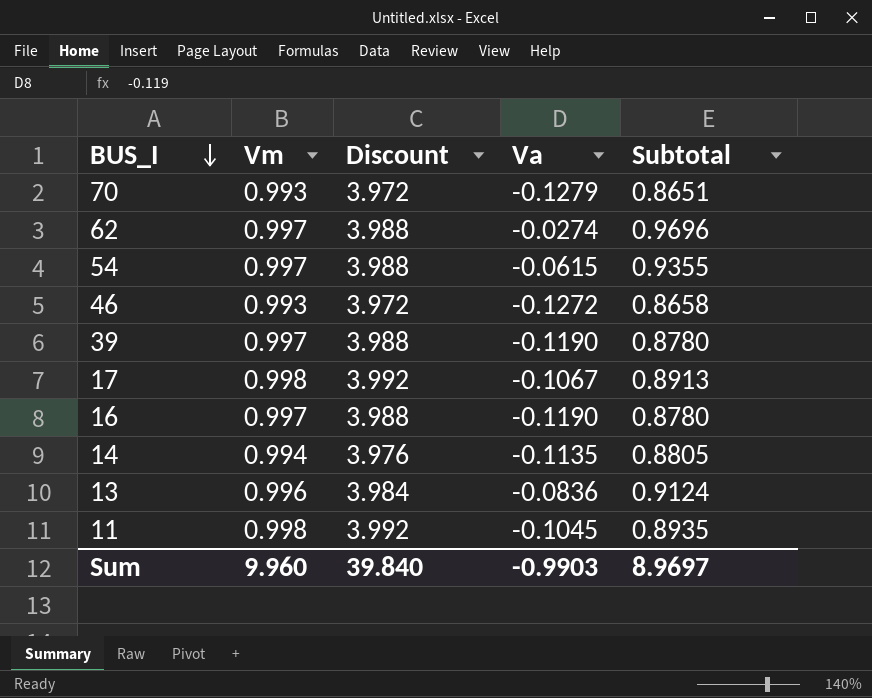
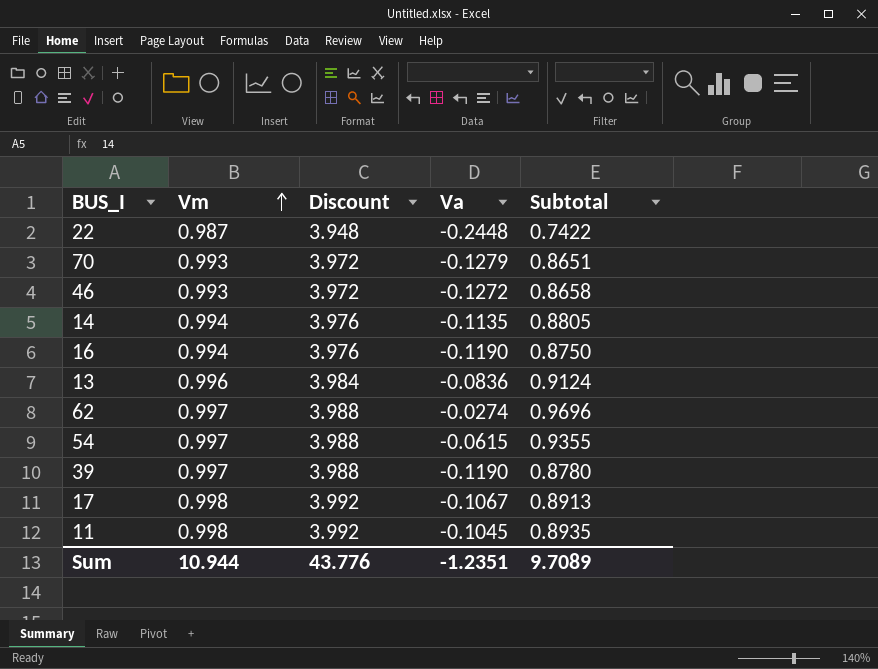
row order: BUS_I descending -> Vm ascending
row 22: none -> 0.987 | 3.948 | -0.2448 | 0.7422
16 | Vm: 0.997 -> 0.994
16 | Discount: 3.988 -> 3.976
16 | Subtotal: 0.8780 -> 0.8750
Sum | Vm: 9.960 -> 10.944
Sum | Discount: 39.840 -> 43.776
Sum | Va: -0.9903 -> -1.2351
Sum | Subtotal: 8.9697 -> 9.7089

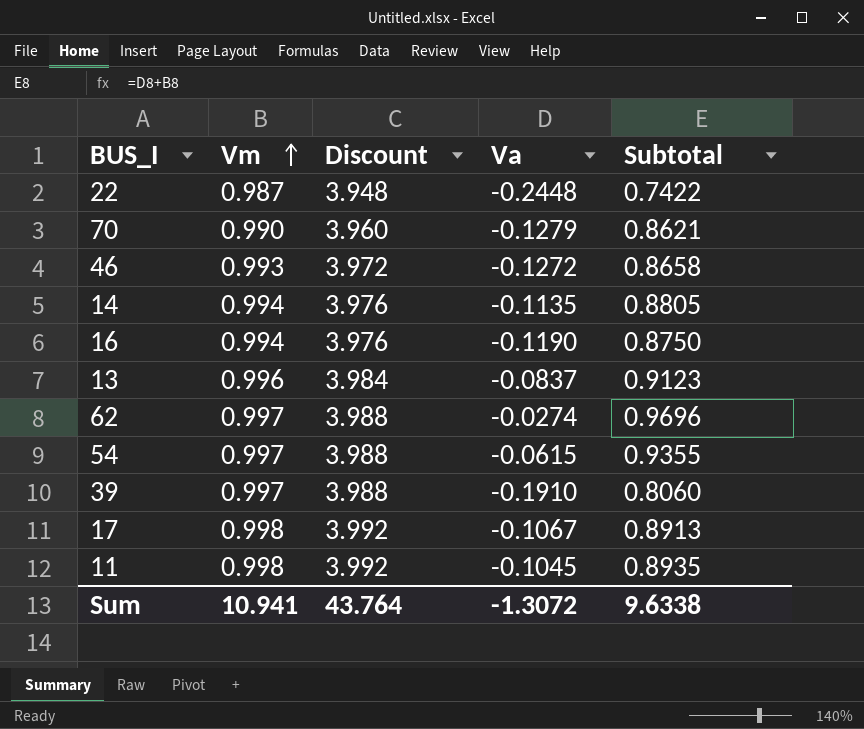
70 | Vm: 0.993 -> 0.990
70 | Discount: 3.972 -> 3.960
70 | Subtotal: 0.8651 -> 0.8621
13 | Va: -0.0836 -> -0.0837
13 | Subtotal: 0.9124 -> 0.9123
39 | Va: -0.1190 -> -0.1910
39 | Subtotal: 0.8780 -> 0.8060
Sum | Vm: 10.944 -> 10.941
Sum | Discount: 43.776 -> 43.764
Sum | Va: -1.2351 -> -1.3072
Sum | Subtotal: 9.7089 -> 9.6338

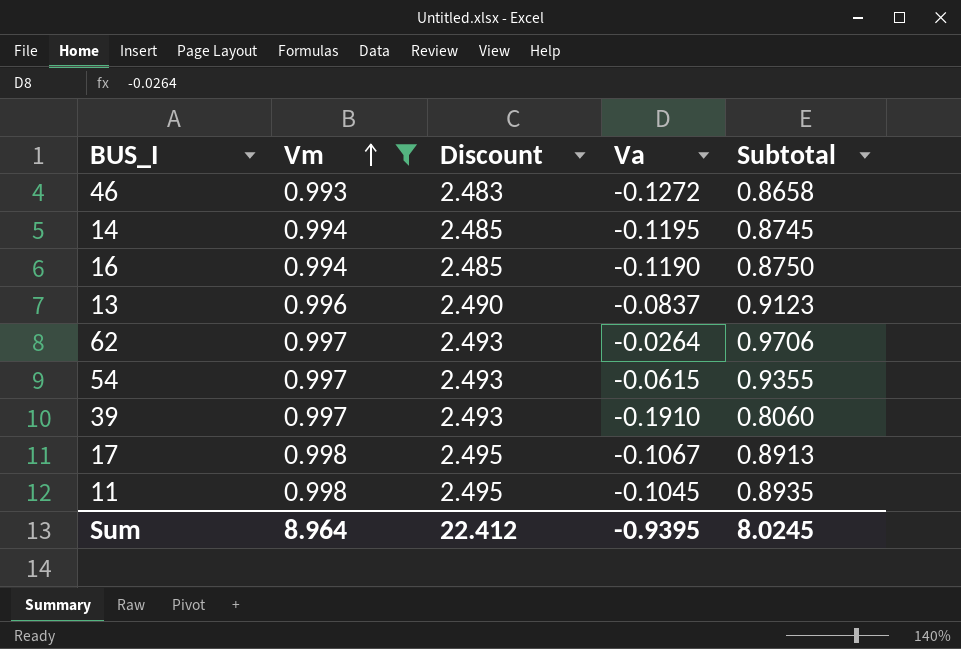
filter: none -> Vm >= 0.993
column Discount | formula: [Vm] * 4 -> [Vm] * 2.5
14 | Va: -0.1135 -> -0.1195
14 | Subtotal: 0.8805 -> 0.8745
62 | Va: -0.0274 -> -0.0264
62 | Subtotal: 0.9696 -> 0.9706
Sum | Vm: 10.941 -> 8.964
Sum | Discount: 43.764 -> 22.412
Sum | Va: -1.3072 -> -0.9395
Sum | Subtotal: 9.6338 -> 8.0245

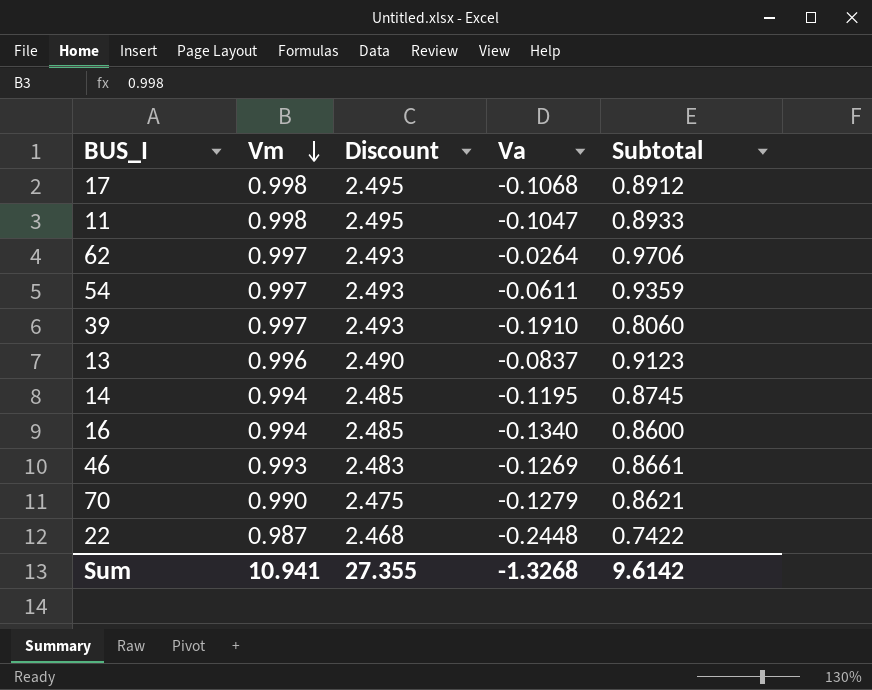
filter: Vm >= 0.993 -> none
row order: Vm ascending -> Vm descending
17 | Va: -0.1067 -> -0.1068
17 | Subtotal: 0.8913 -> 0.8912
11 | Va: -0.1045 -> -0.1047
11 | Subtotal: 0.8935 -> 0.8933
54 | Va: -0.0615 -> -0.0611
54 | Subtotal: 0.9355 -> 0.9359
16 | Va: -0.1190 -> -0.1340
16 | Subtotal: 0.8750 -> 0.8600
46 | Va: -0.1272 -> -0.1269
46 | Subtotal: 0.8658 -> 0.8661
Sum | Vm: 8.964 -> 10.941
Sum | Discount: 22.412 -> 27.355
Sum | Va: -0.9395 -> -1.3268
Sum | Subtotal: 8.0245 -> 9.6142

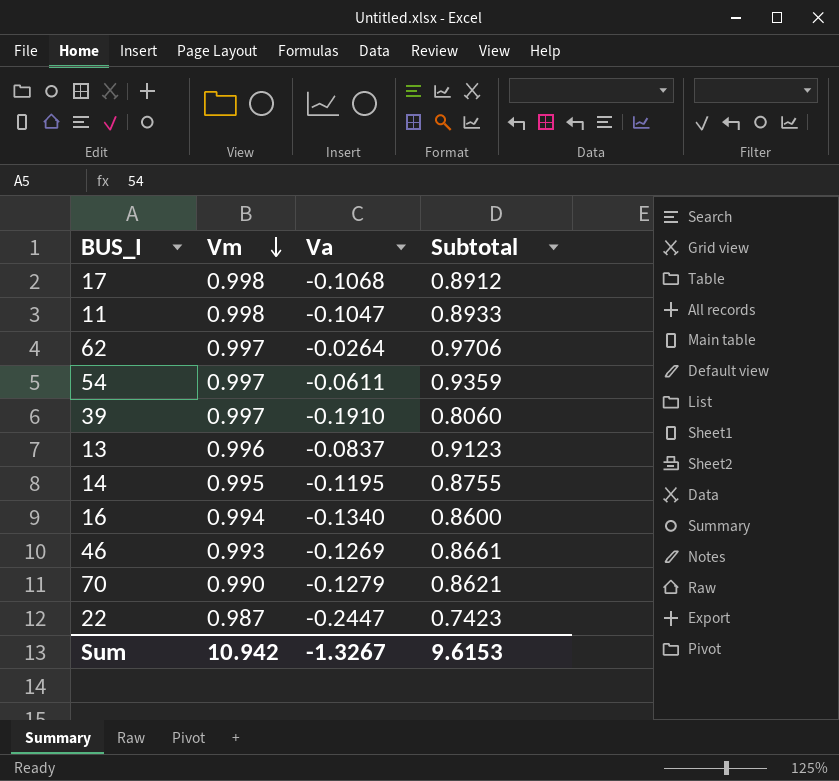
column Discount | formula: [Vm] * 2.5 -> none
14 | Vm: 0.994 -> 0.995
14 | Subtotal: 0.8745 -> 0.8755
22 | Va: -0.2448 -> -0.2447
22 | Subtotal: 0.7422 -> 0.7423
Sum | Vm: 10.941 -> 10.942
Sum | Va: -1.3268 -> -1.3267
Sum | Subtotal: 9.6142 -> 9.6153

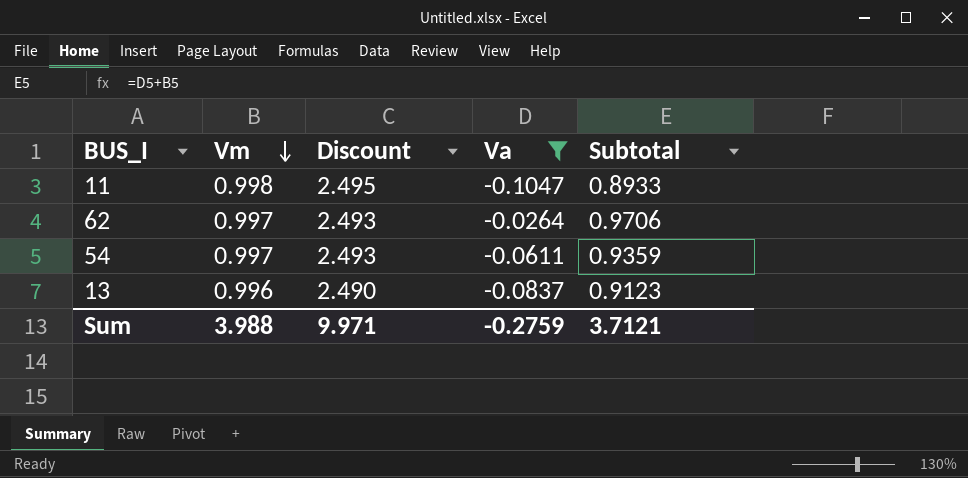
filter: none -> Va >= -0.1047
column Discount | formula: none -> [Vm] * 2.5
Sum | Vm: 10.942 -> 3.988
Sum | Va: -1.3267 -> -0.2759
Sum | Subtotal: 9.6153 -> 3.7121

